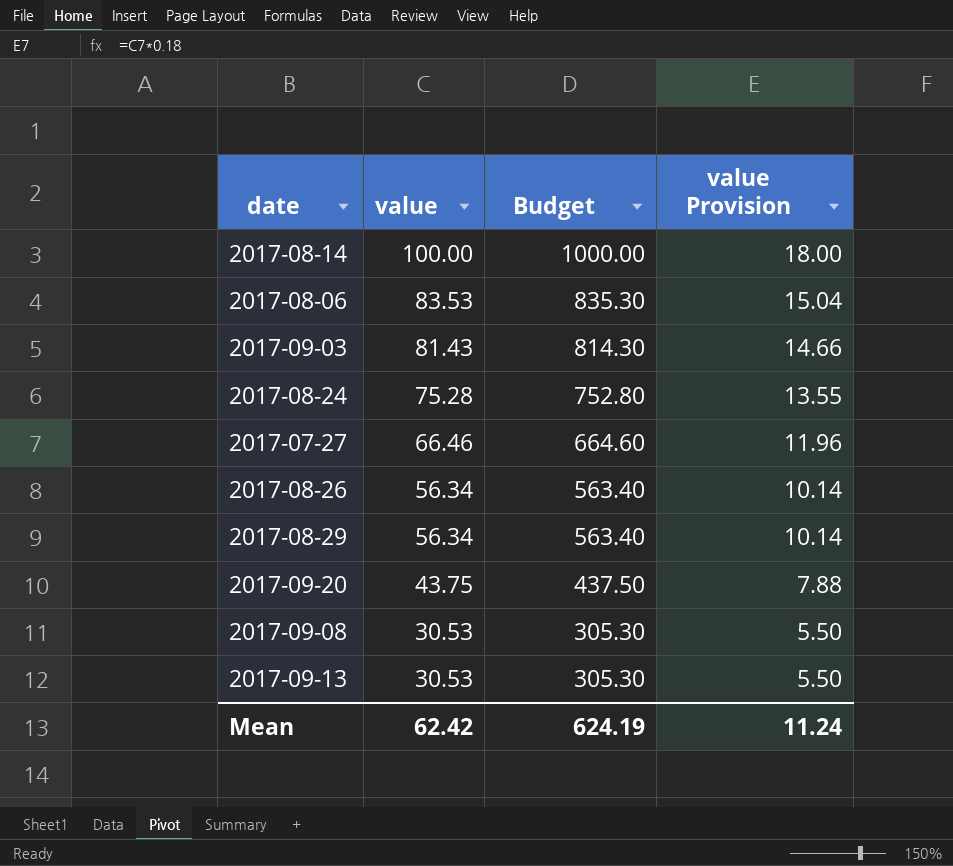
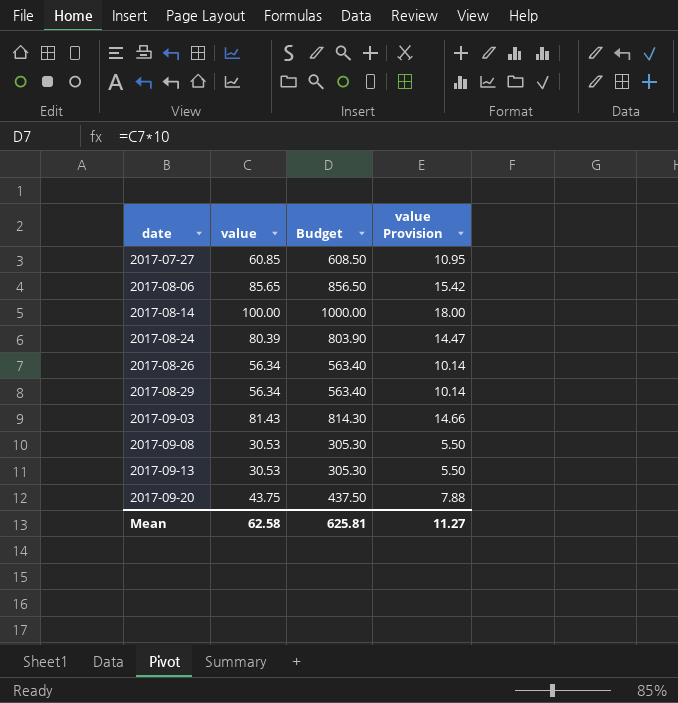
row order: value descending -> date ascending
2017-07-27 | value: 66.46 -> 60.85
2017-07-27 | Budget: 664.60 -> 608.50
2017-07-27 | value Provision: 11.96 -> 10.95
2017-08-06 | value: 83.53 -> 85.65
2017-08-06 | Budget: 835.30 -> 856.50
2017-08-06 | value Provision: 15.04 -> 15.42
2017-08-24 | value: 75.28 -> 80.39
2017-08-24 | Budget: 752.80 -> 803.90
2017-08-24 | value Provision: 13.55 -> 14.47
Mean | value: 62.42 -> 62.58
Mean | Budget: 624.19 -> 625.81
Mean | value Provision: 11.24 -> 11.27

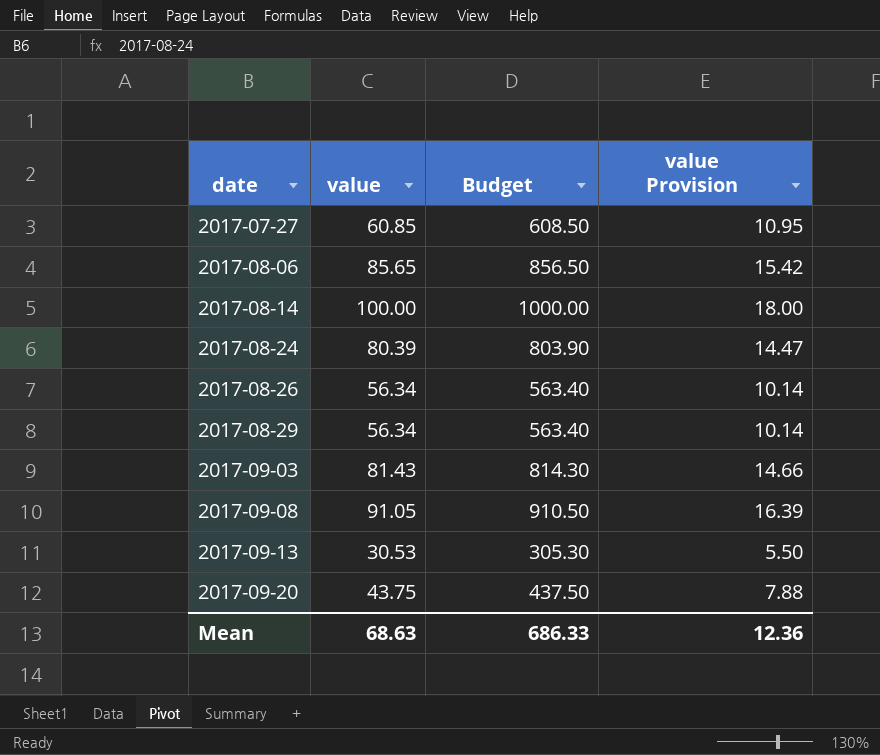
2017-09-08 | value: 30.53 -> 91.05
2017-09-08 | Budget: 305.30 -> 910.50
2017-09-08 | value Provision: 5.50 -> 16.39
Mean | value: 62.58 -> 68.63
Mean | Budget: 625.81 -> 686.33
Mean | value Provision: 11.27 -> 12.36

